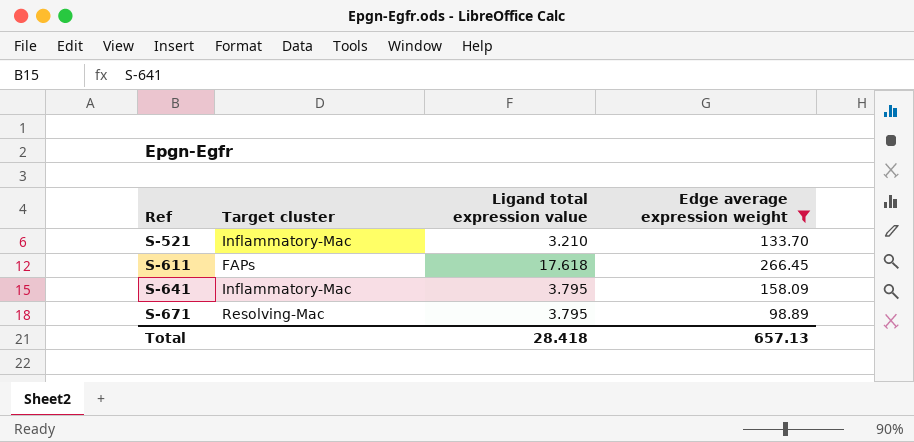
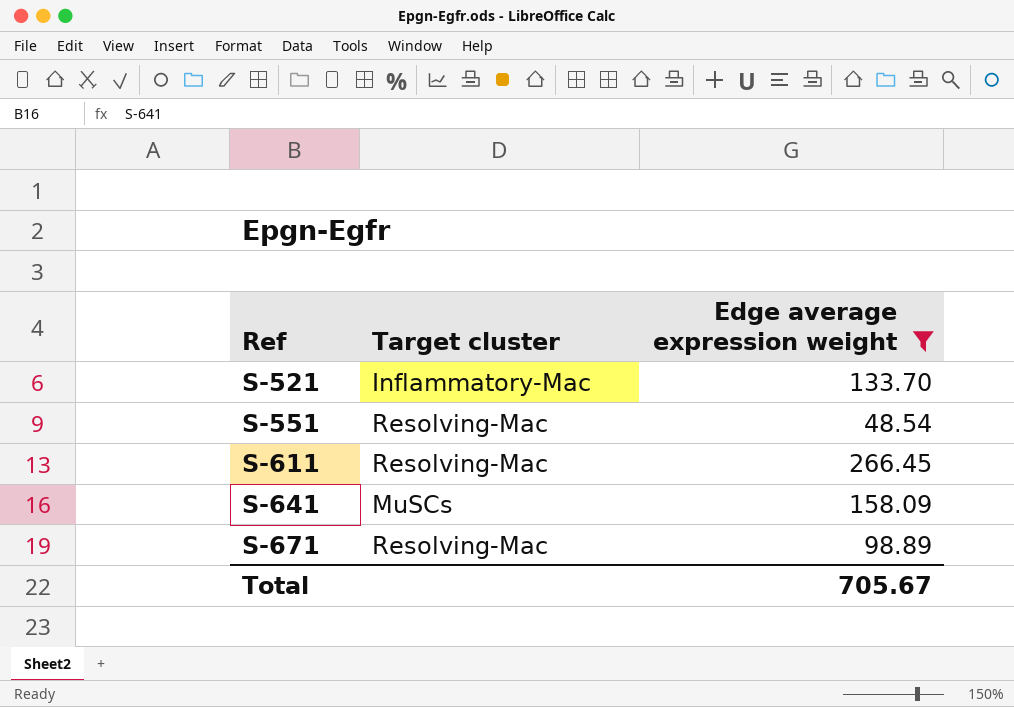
column Ligand total expression value | position: 3 -> none
row S-551: none -> Resolving-Mac | 48.54
S-611 | Target cluster: FAPs -> Resolving-Mac
S-641 | Target cluster: Inflammatory-Mac -> MuSCs
Total | Edge average expression weight: 657.13 -> 705.67

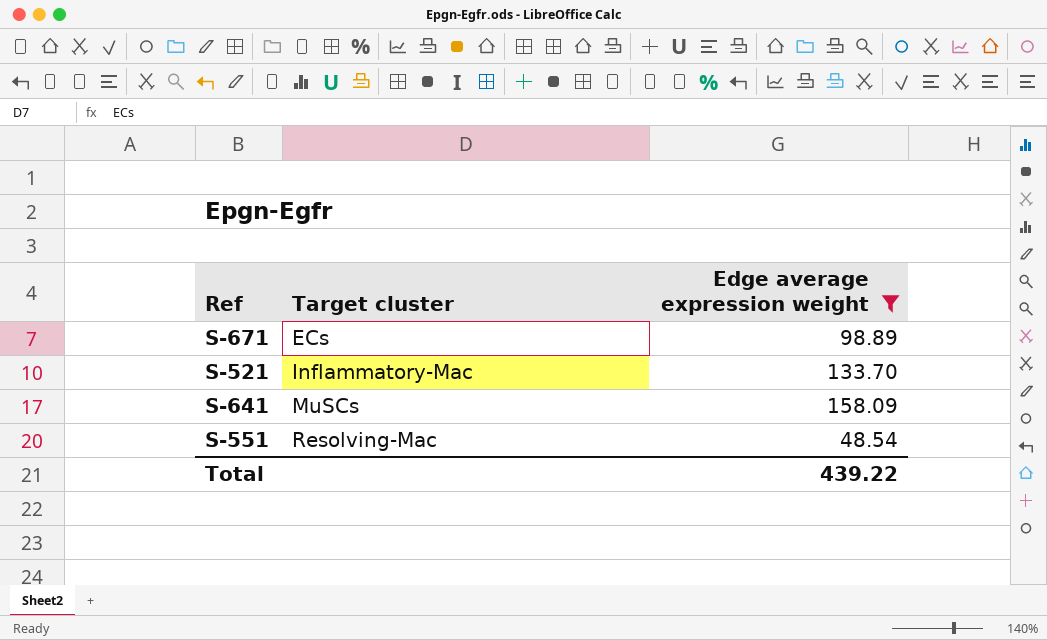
row order: Ref ascending -> Target cluster ascending
row S-611: Resolving-Mac | 266.45 -> none
S-671 | Target cluster: Resolving-Mac -> ECs
Total | Edge average expression weight: 705.67 -> 439.22

